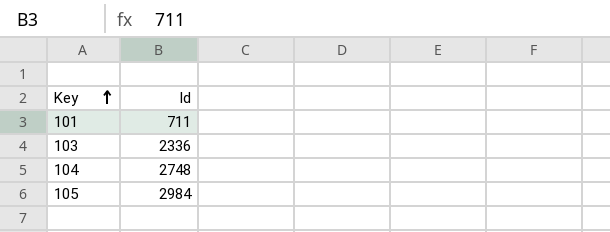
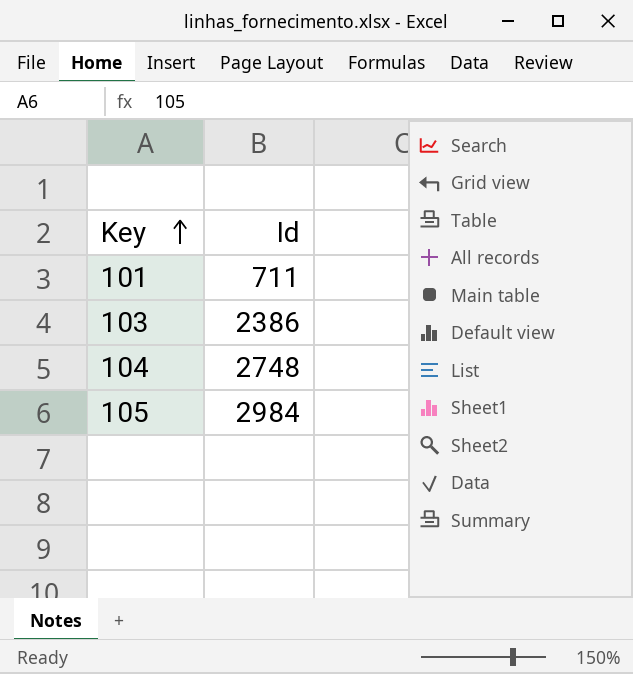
103 | Id: 2336 -> 2386

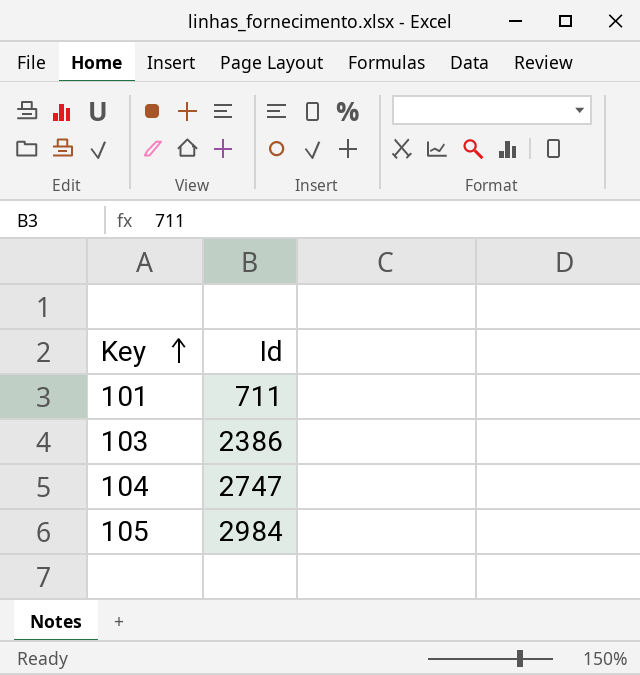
104 | Id: 2748 -> 2747

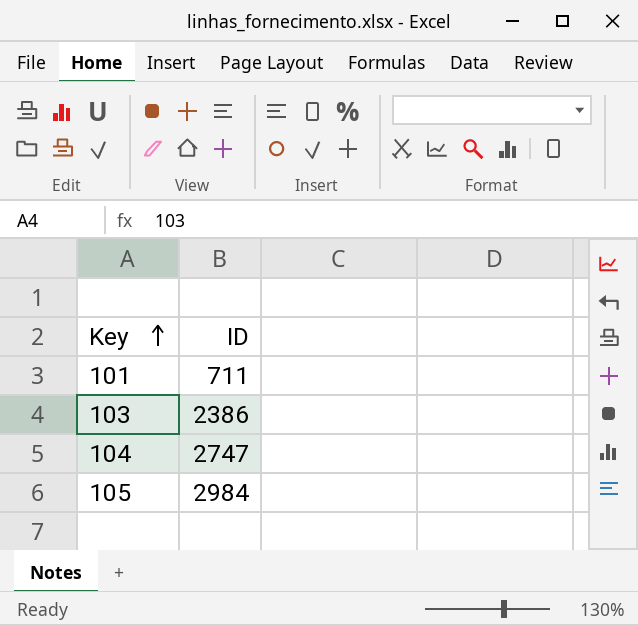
column name: Id -> ID

